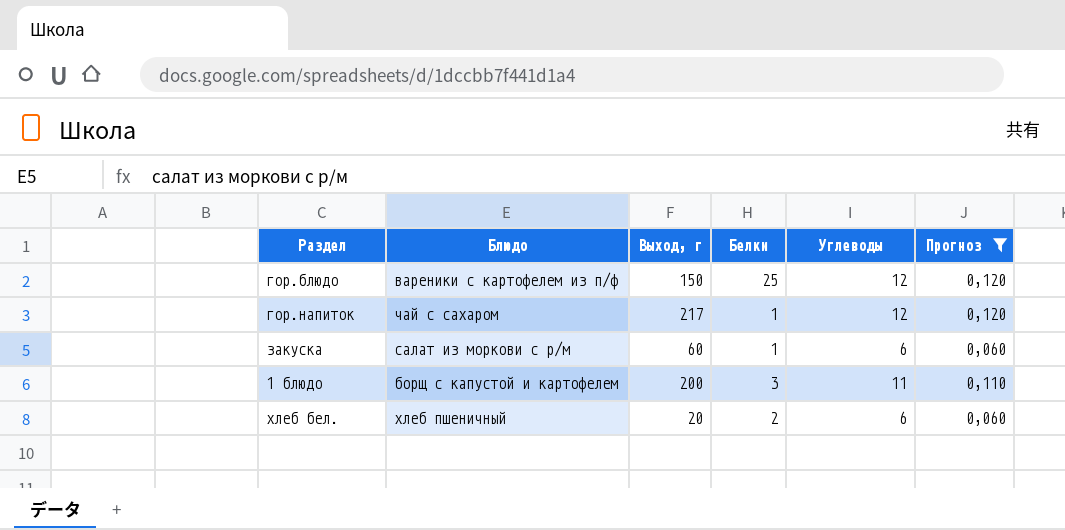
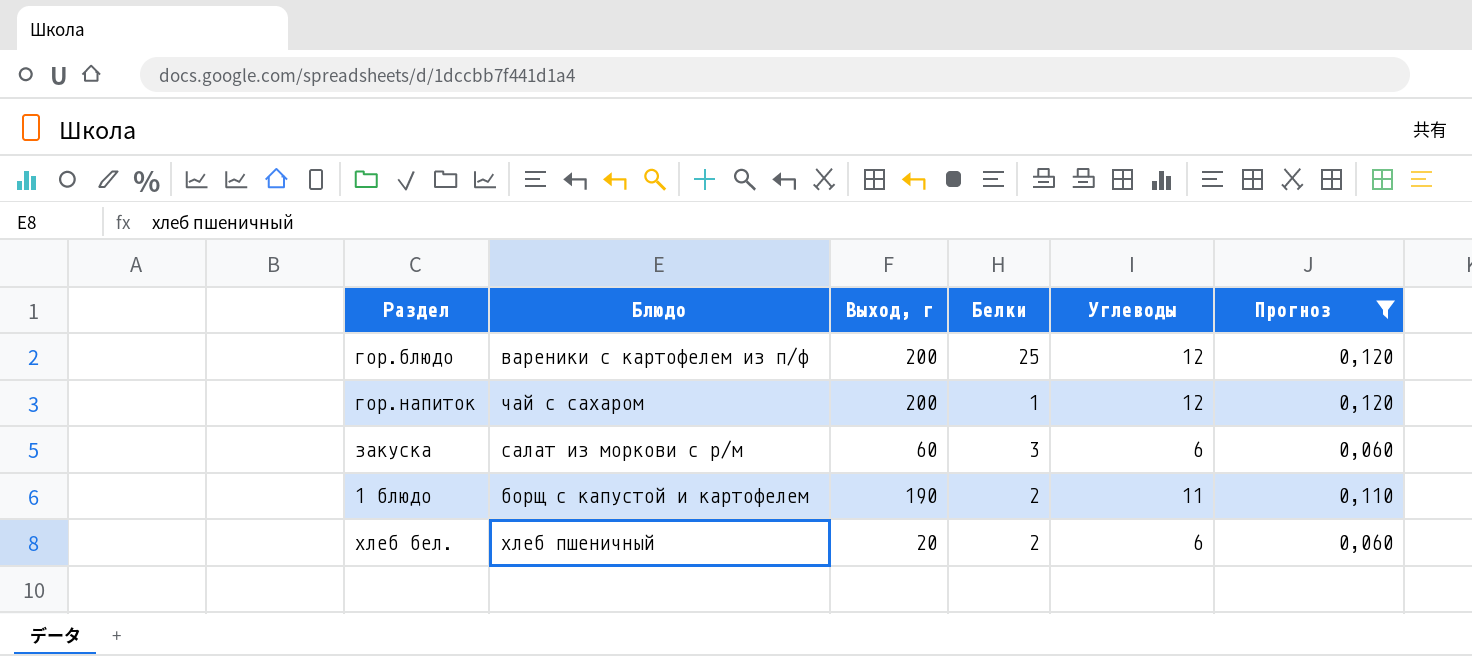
гор.блюдо | Выход, г: 150 -> 200
гор.напиток | Выход, г: 217 -> 200
закуска | Белки: 1 -> 3
1 блюдо | Выход, г: 200 -> 190
1 блюдо | Белки: 3 -> 2

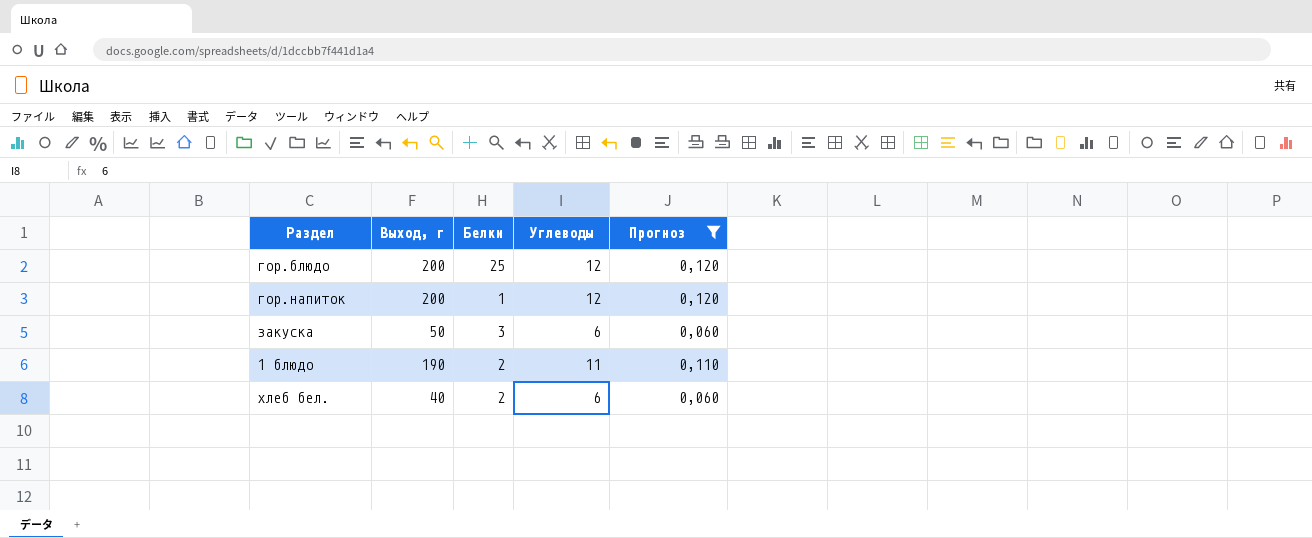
column Блюдо | position: 2 -> none
закуска | Выход, г: 60 -> 50
хлеб бел. | Выход, г: 20 -> 40

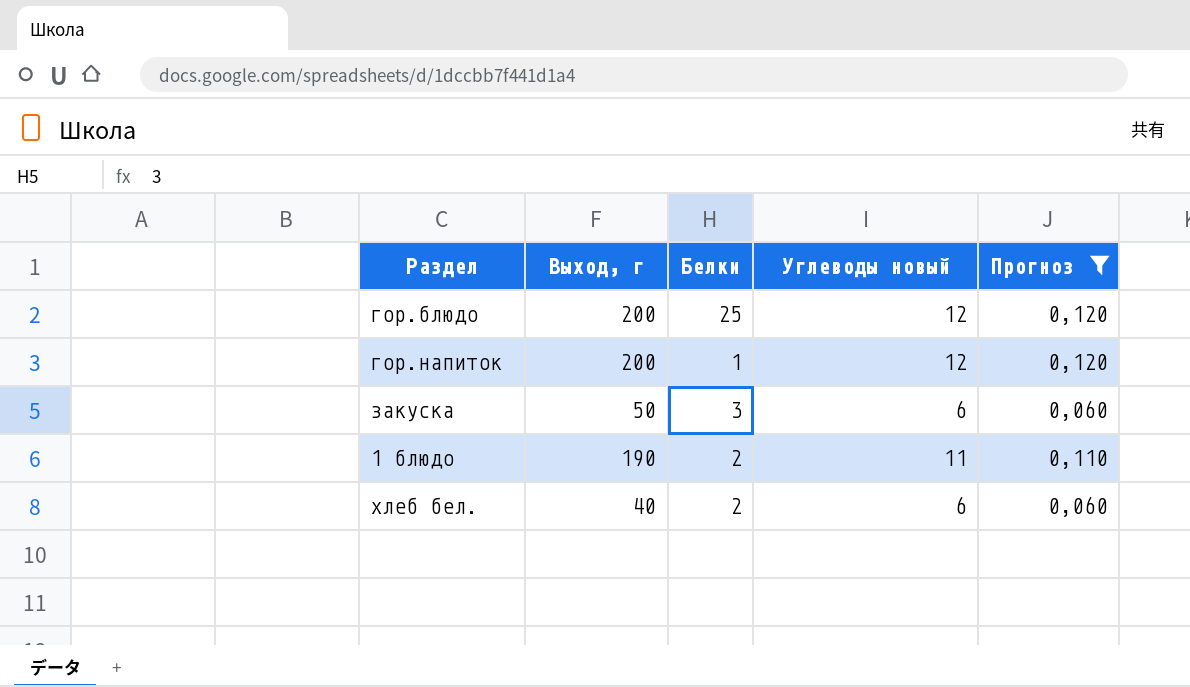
column name: Углеводы -> Углеводы новый

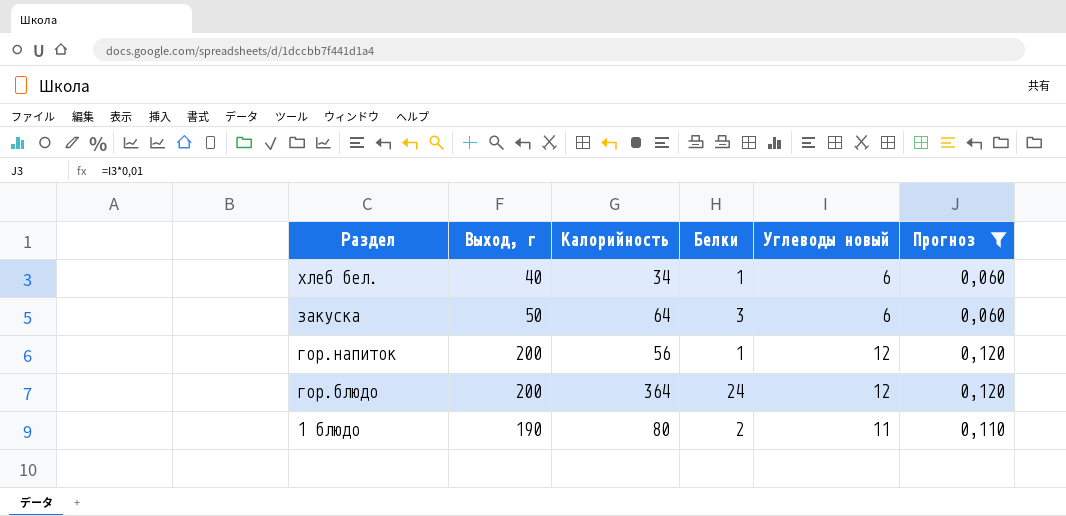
row order: none -> Раздел descending
column Калорийность | position: none -> 3
хлеб бел. | Белки: 2 -> 1
гор.блюдо | Белки: 25 -> 24

